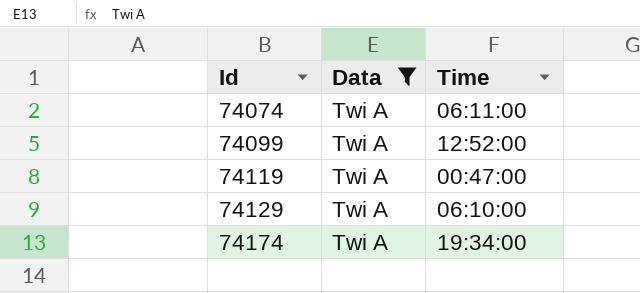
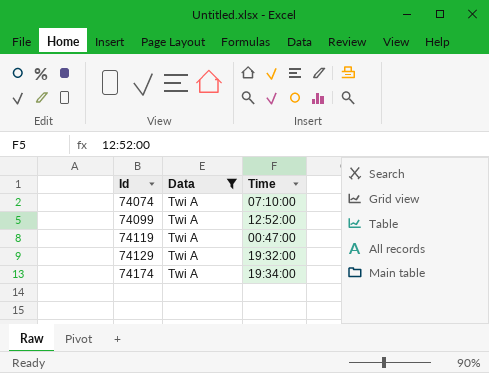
74074 | Time: 06:11:00 -> 07:10:00
74129 | Time: 06:10:00 -> 19:32:00

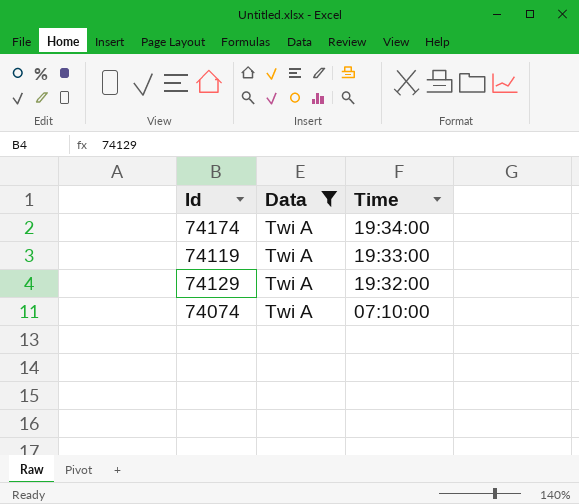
row order: Id ascending -> Time descending
row 74099: Twi A | 12:52:00 -> none
74119 | Time: 00:47:00 -> 19:33:00

